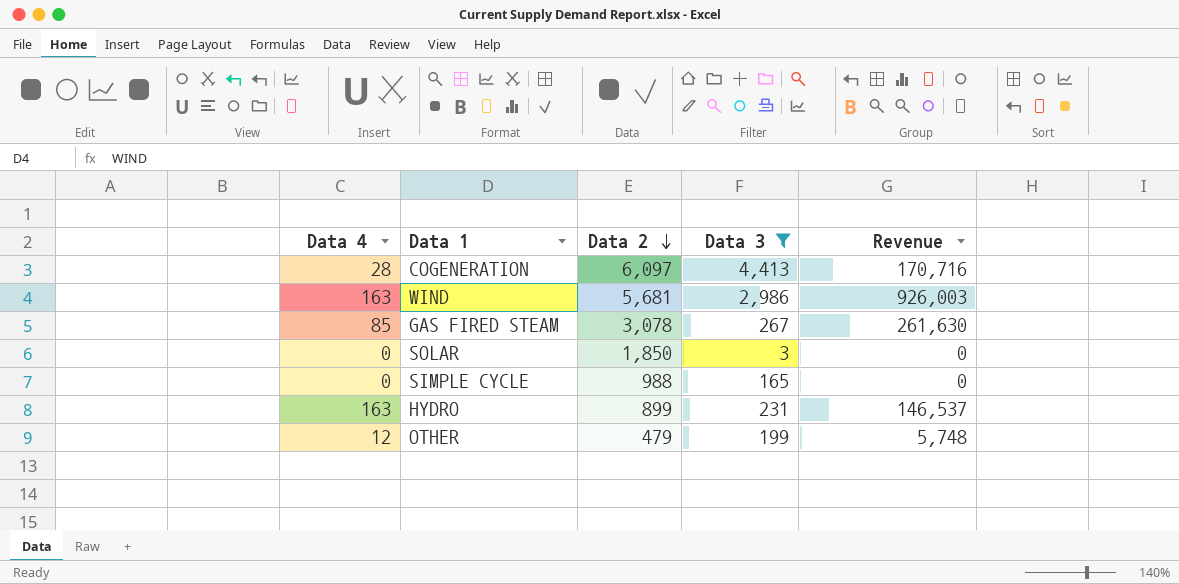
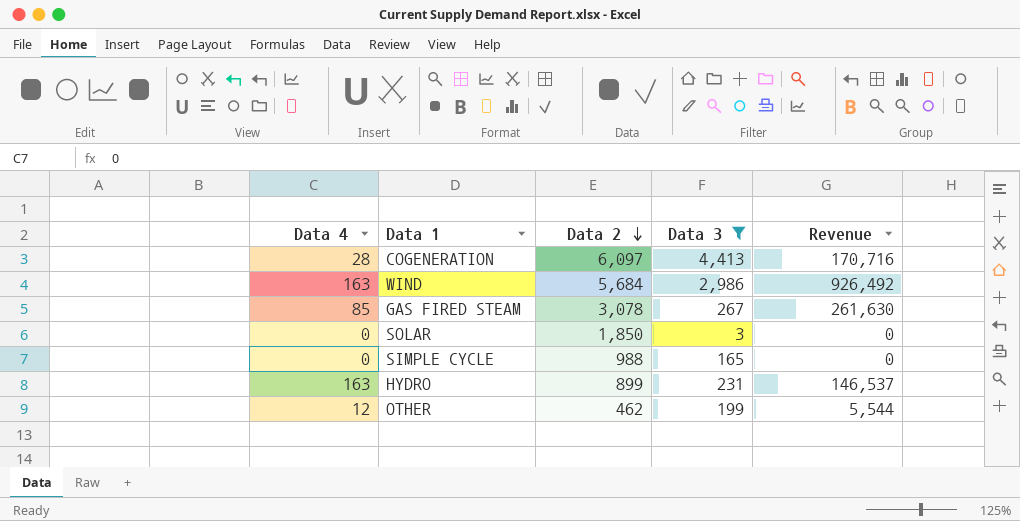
WIND | Data 2: 5,681 -> 5,684
WIND | Revenue: 926,003 -> 926,492
OTHER | Data 2: 479 -> 462
OTHER | Revenue: 5,748 -> 5,544

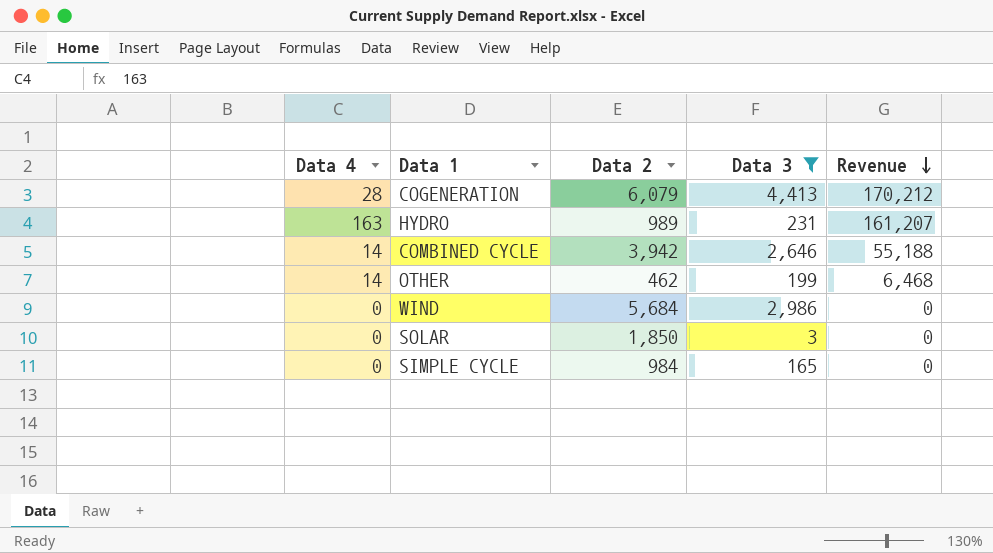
row order: Data 2 descending -> Revenue descending
row GAS FIRED STEAM: 85 | 3,078 | 267 | 261,630 -> none
COGENERATION | Data 2: 6,097 -> 6,079
COGENERATION | Revenue: 170,716 -> 170,212
HYDRO | Data 2: 899 -> 989
HYDRO | Revenue: 146,537 -> 161,207
row COMBINED CYCLE: none -> 14 | 3,942 | 2,646 | 55,188
OTHER | Data 4: 12 -> 14
OTHER | Revenue: 5,544 -> 6,468
WIND | Data 4: 163 -> 0
WIND | Revenue: 926,492 -> 0
SIMPLE CYCLE | Data 2: 988 -> 984

